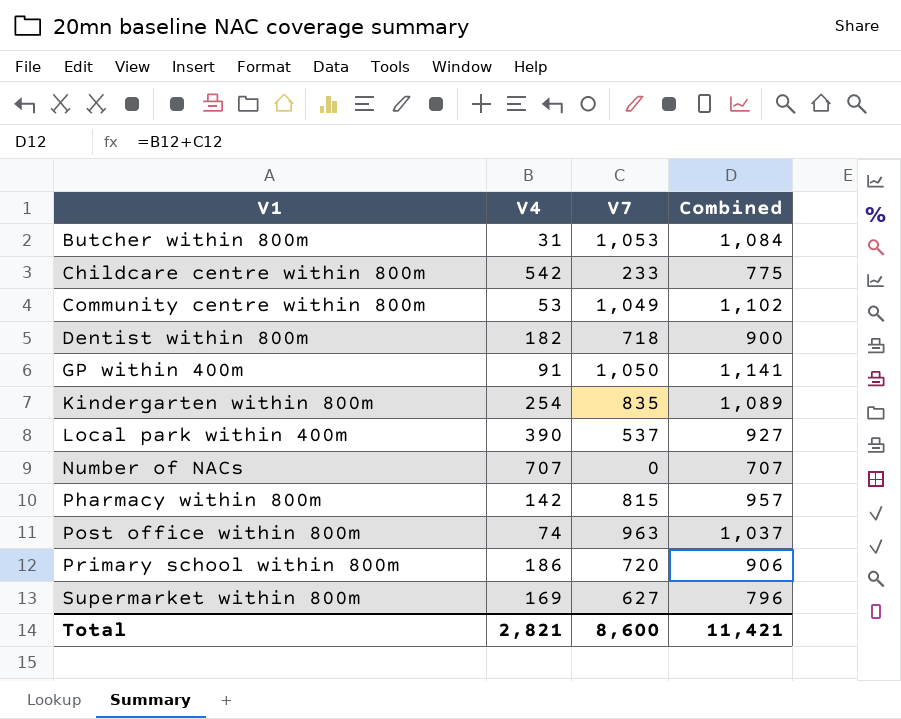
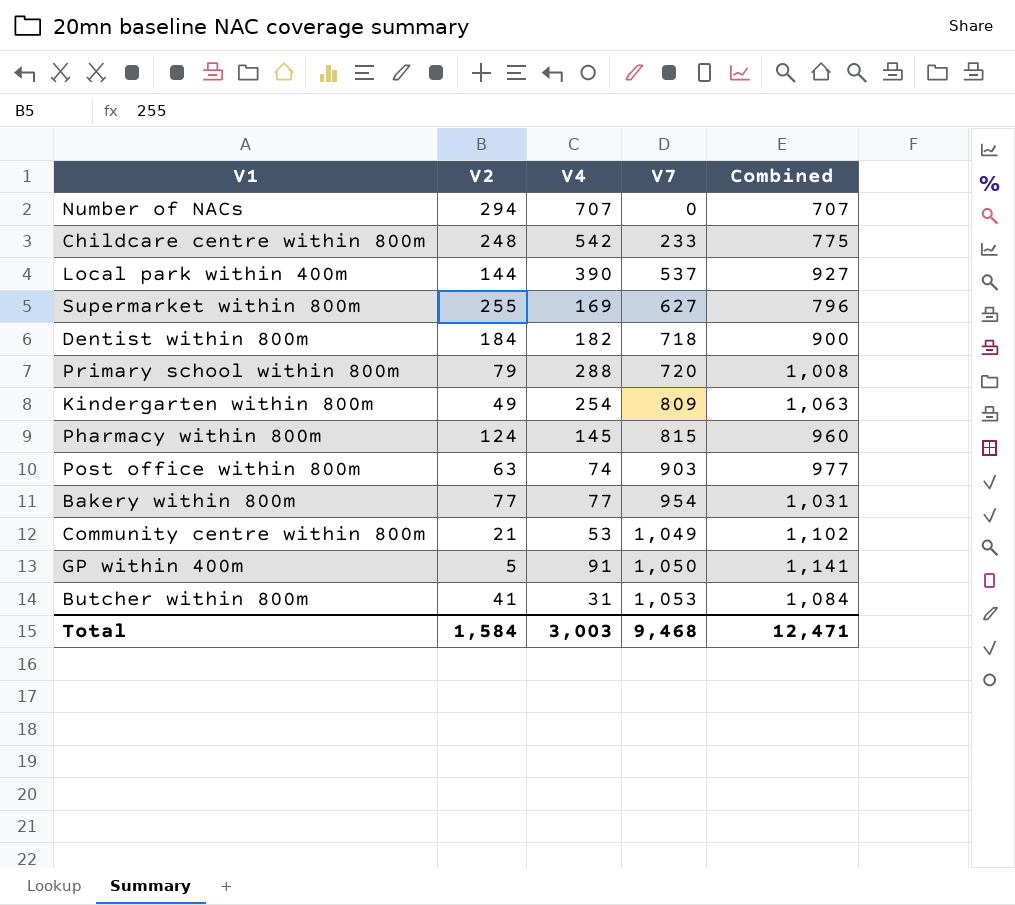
row order: V1 ascending -> V7 ascending
column V2 | position: none -> 2
Primary school within 800m | V4: 186 -> 288
Primary school within 800m | Combined: 906 -> 1,008
Kindergarten within 800m | V7: 835 -> 809
Kindergarten within 800m | Combined: 1,089 -> 1,063
Pharmacy within 800m | V4: 142 -> 145
Pharmacy within 800m | Combined: 957 -> 960
Post office within 800m | V7: 963 -> 903
Post office within 800m | Combined: 1,037 -> 977
row Bakery within 800m: none -> 77 | 77 | 954 | 1,031
Total | V4: 2,821 -> 3,003
Total | V7: 8,600 -> 9,468
Total | Combined: 11,421 -> 12,471

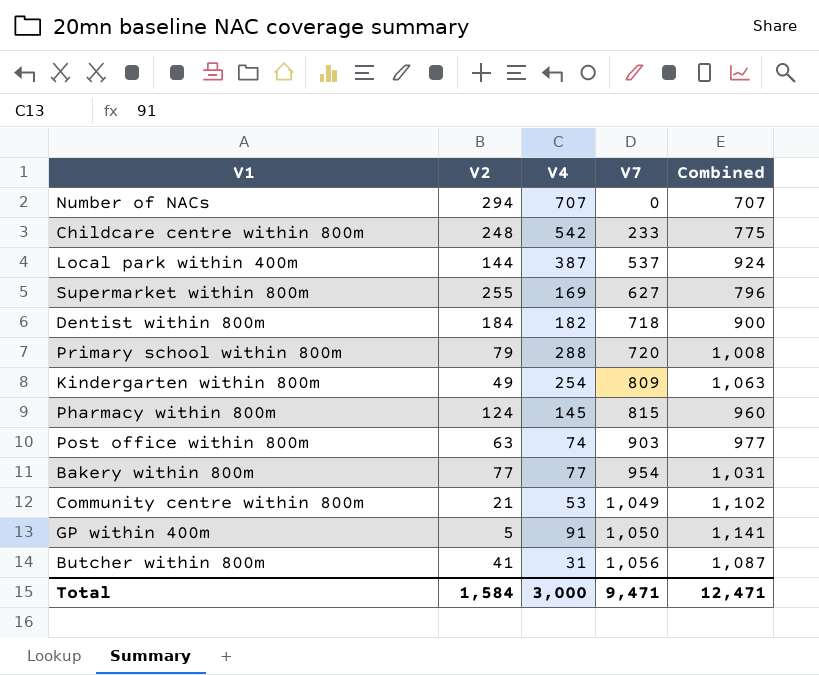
Local park within 400m | V4: 390 -> 387
Local park within 400m | Combined: 927 -> 924
Butcher within 800m | V7: 1,053 -> 1,056
Butcher within 800m | Combined: 1,084 -> 1,087
Total | V4: 3,003 -> 3,000
Total | V7: 9,468 -> 9,471

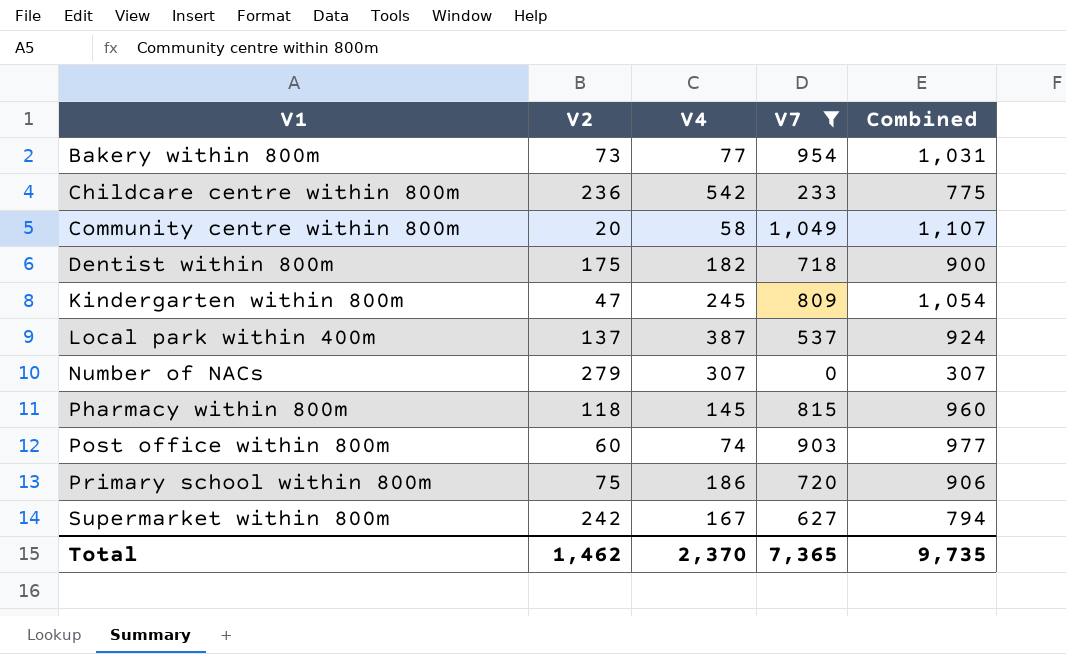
filter: none -> V7 <= 1,049
row order: V7 ascending -> V1 ascending
Bakery within 800m | V2: 77 -> 73
Childcare centre within 800m | V2: 248 -> 236
Community centre within 800m | V2: 21 -> 20
Community centre within 800m | V4: 53 -> 58
Community centre within 800m | Combined: 1,102 -> 1,107
Dentist within 800m | V2: 184 -> 175
Kindergarten within 800m | V2: 49 -> 47
Kindergarten within 800m | V4: 254 -> 245
Kindergarten within 800m | Combined: 1,063 -> 1,054
Local park within 400m | V2: 144 -> 137
Number of NACs | V2: 294 -> 279
Number of NACs | V4: 707 -> 307
Number of NACs | Combined: 707 -> 307
Pharmacy within 800m | V2: 124 -> 118
Post office within 800m | V2: 63 -> 60
Primary school within 800m | V2: 79 -> 75
Primary school within 800m | V4: 288 -> 186
Primary school within 800m | Combined: 1,008 -> 906
Supermarket within 800m | V2: 255 -> 242
Supermarket within 800m | V4: 169 -> 167
Supermarket within 800m | Combined: 796 -> 794
Total | V2: 1,584 -> 1,462
Total | V4: 3,000 -> 2,370
Total | V7: 9,471 -> 7,365
Total | Combined: 12,471 -> 9,735

